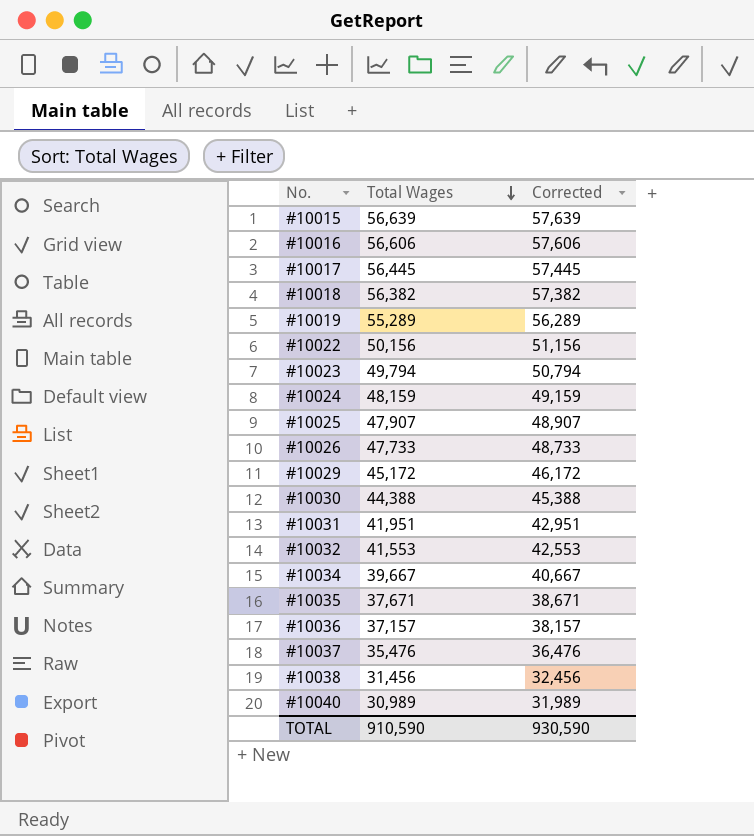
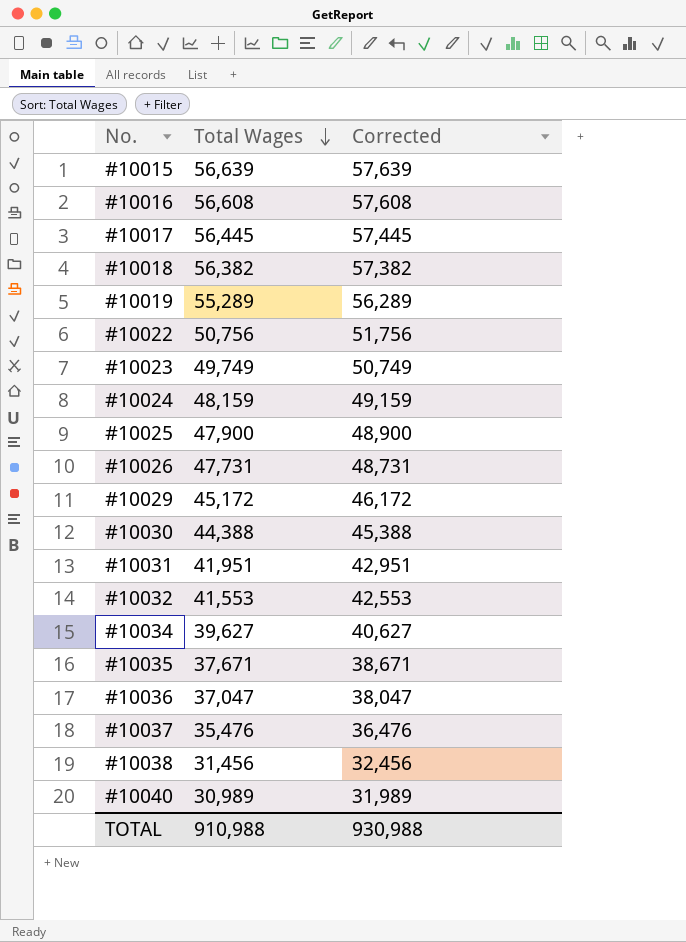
#10016 | Total Wages: 56,606 -> 56,608
#10016 | Corrected: 57,606 -> 57,608
#10022 | Total Wages: 50,156 -> 50,756
#10022 | Corrected: 51,156 -> 51,756
#10023 | Total Wages: 49,794 -> 49,749
#10023 | Corrected: 50,794 -> 50,749
#10025 | Total Wages: 47,907 -> 47,900
#10025 | Corrected: 48,907 -> 48,900
#10026 | Total Wages: 47,733 -> 47,731
#10026 | Corrected: 48,733 -> 48,731
#10034 | Total Wages: 39,667 -> 39,627
#10034 | Corrected: 40,667 -> 40,627
#10036 | Total Wages: 37,157 -> 37,047
#10036 | Corrected: 38,157 -> 38,047
TOTAL | Total Wages: 910,590 -> 910,988
TOTAL | Corrected: 930,590 -> 930,988

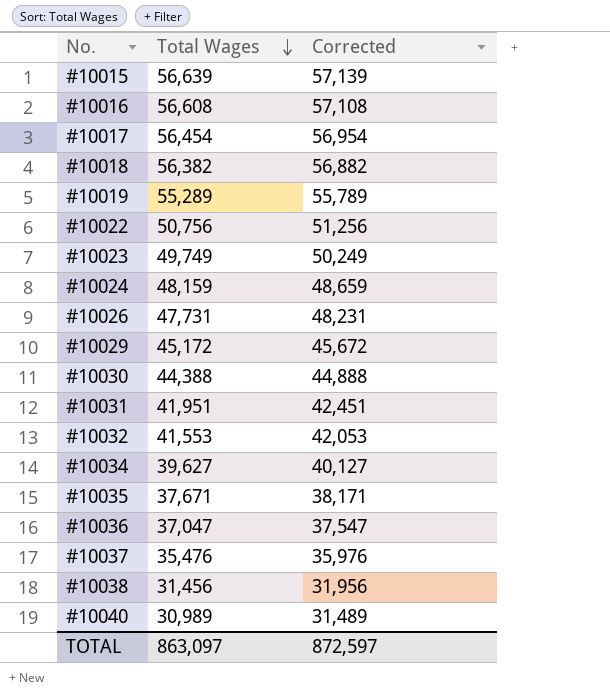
column Corrected | formula: [Total Wages] + 1000 -> [Total Wages] + 500
row #10025: 47,900 | 48,900 -> none
#10017 | Total Wages: 56,445 -> 56,454
TOTAL | Total Wages: 910,988 -> 863,097
TOTAL | Corrected: 930,988 -> 872,597

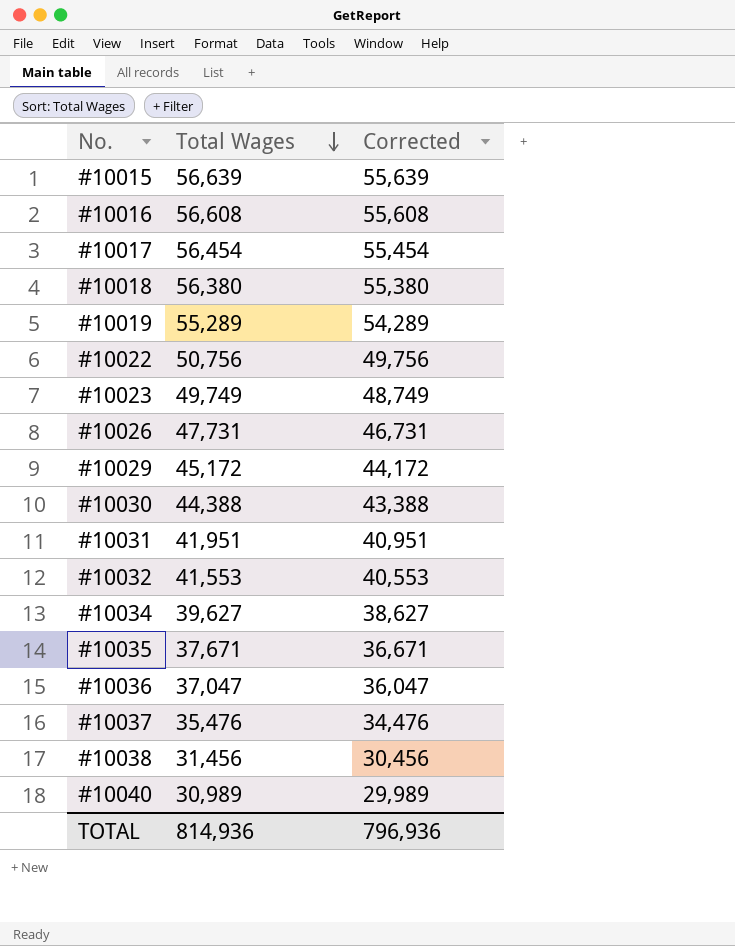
column Corrected | formula: [Total Wages] + 500 -> [Total Wages] - 1000
row #10024: 48,159 | 48,659 -> none
#10018 | Total Wages: 56,382 -> 56,380
TOTAL | Total Wages: 863,097 -> 814,936
TOTAL | Corrected: 872,597 -> 796,936

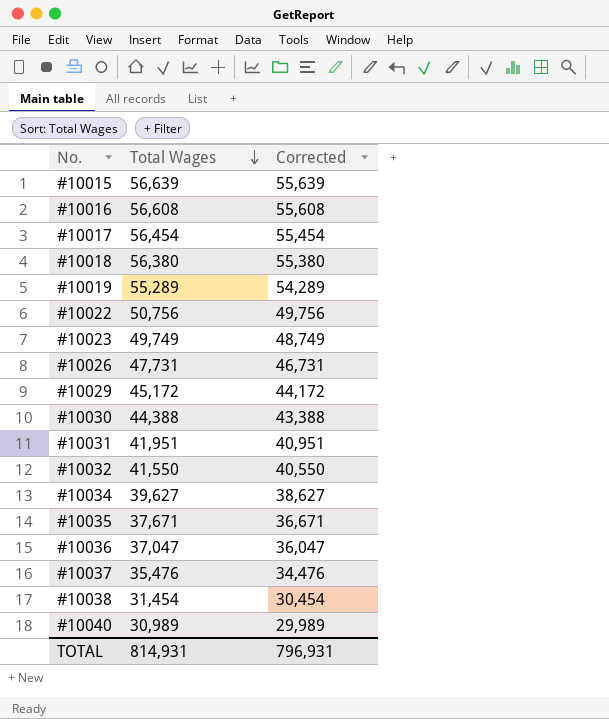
#10032 | Total Wages: 41,553 -> 41,550
#10032 | Corrected: 40,553 -> 40,550
#10038 | Total Wages: 31,456 -> 31,454
#10038 | Corrected: 30,456 -> 30,454
TOTAL | Total Wages: 814,936 -> 814,931
TOTAL | Corrected: 796,936 -> 796,931

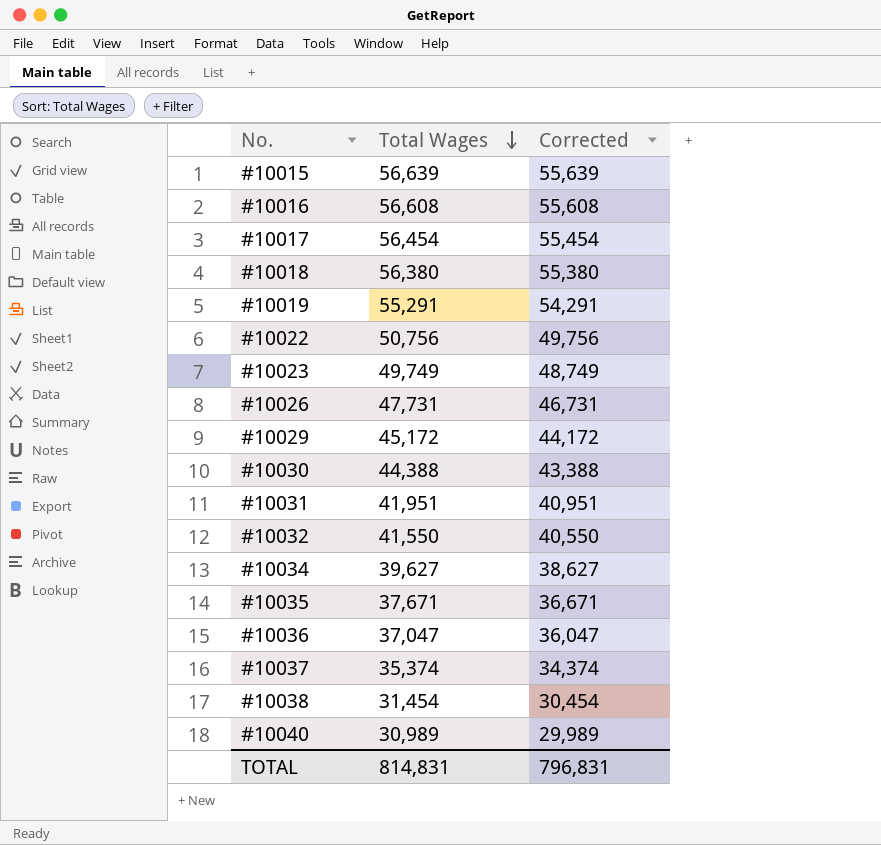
#10019 | Total Wages: 55,289 -> 55,291
#10019 | Corrected: 54,289 -> 54,291
#10037 | Total Wages: 35,476 -> 35,374
#10037 | Corrected: 34,476 -> 34,374
TOTAL | Total Wages: 814,931 -> 814,831
TOTAL | Corrected: 796,931 -> 796,831

